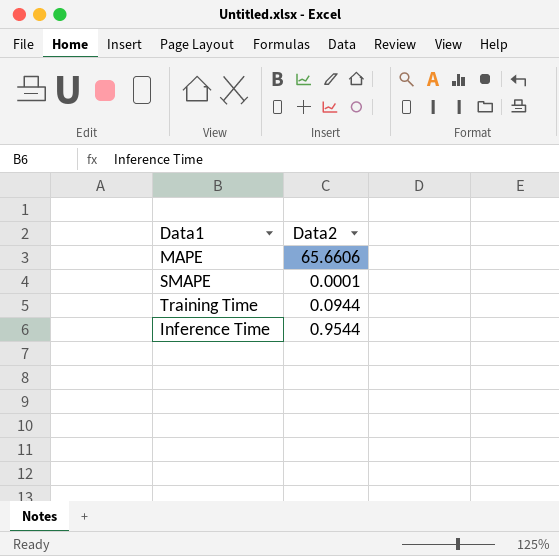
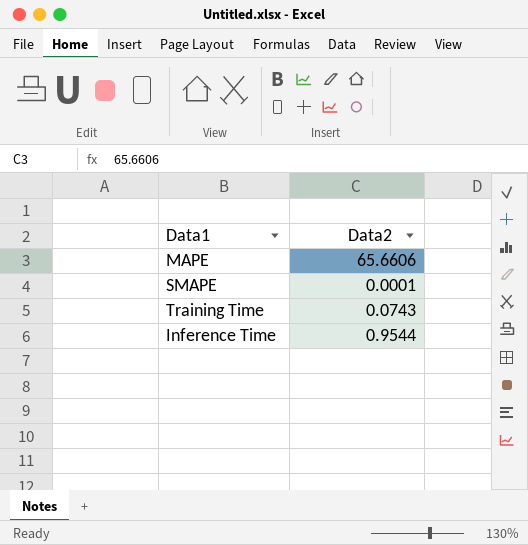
Training Time | Data2: 0.0944 -> 0.0743

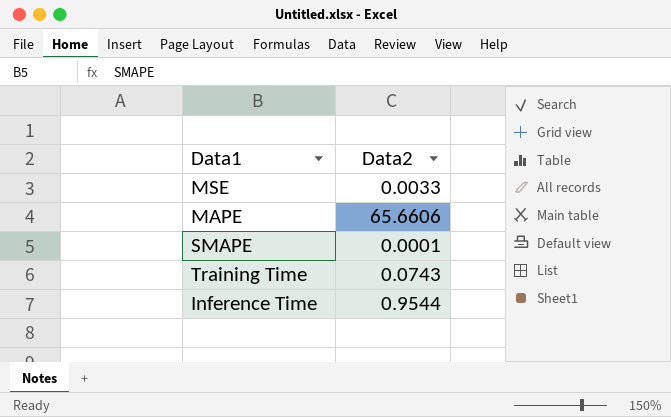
row MSE: none -> 0.0033

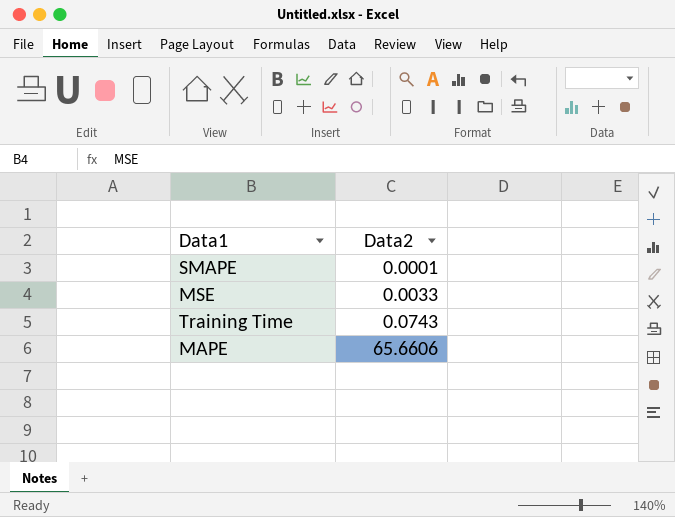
row order: none -> Data2 ascending
row Inference Time: 0.9544 -> none

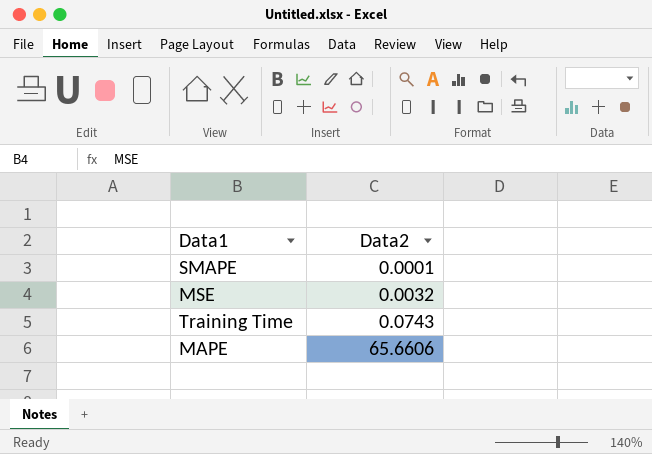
MSE | Data2: 0.0033 -> 0.0032

